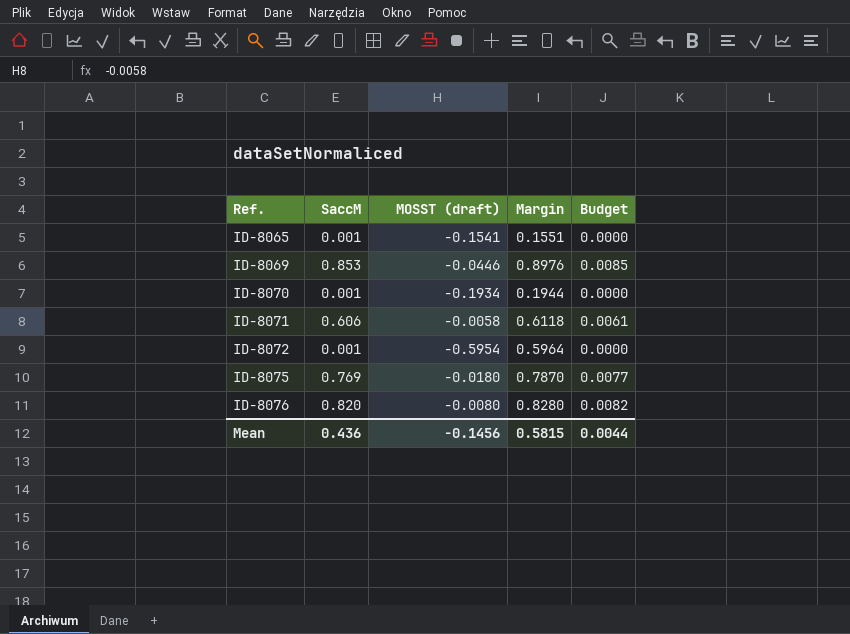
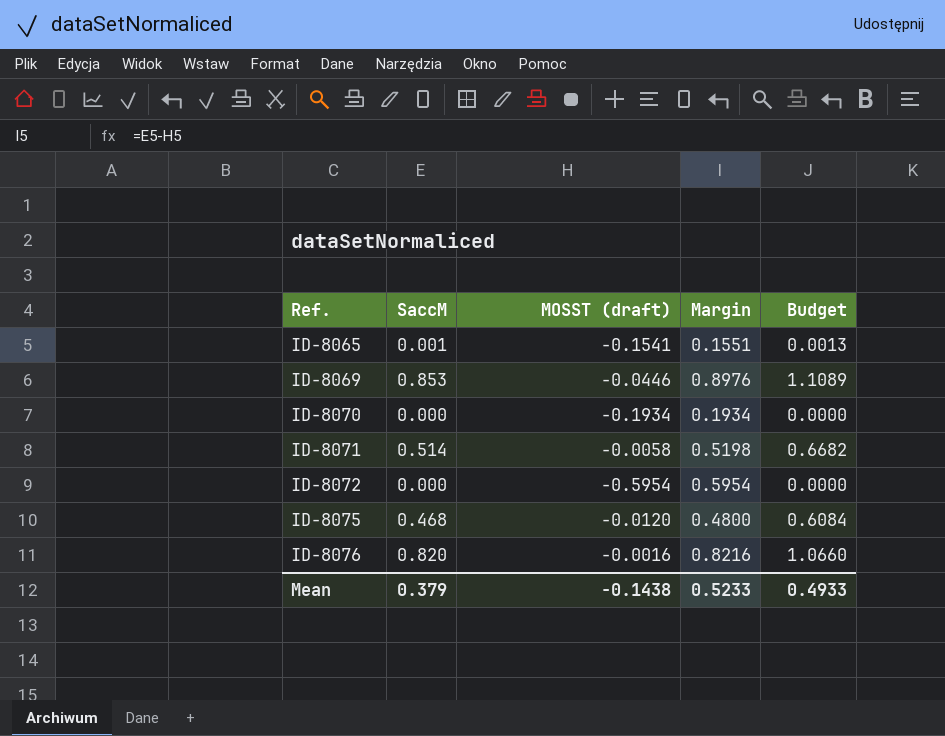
column Budget | formula: [SaccM] * 0.01 -> [SaccM] * 1.3
ID-8070 | SaccM: 0.001 -> 0.000
ID-8070 | Margin: 0.1944 -> 0.1934
ID-8071 | SaccM: 0.606 -> 0.514
ID-8071 | Margin: 0.6118 -> 0.5198
ID-8072 | SaccM: 0.001 -> 0.000
ID-8072 | Margin: 0.5964 -> 0.5954
ID-8075 | SaccM: 0.769 -> 0.468
ID-8075 | MOSST (draft): -0.0180 -> -0.0120
ID-8075 | Margin: 0.7870 -> 0.4800
ID-8076 | MOSST (draft): -0.0080 -> -0.0016
ID-8076 | Margin: 0.8280 -> 0.8216
Mean | SaccM: 0.436 -> 0.379
Mean | MOSST (draft): -0.1456 -> -0.1438
Mean | Margin: 0.5815 -> 0.5233
Mean | Budget: 0.0044 -> 0.4933

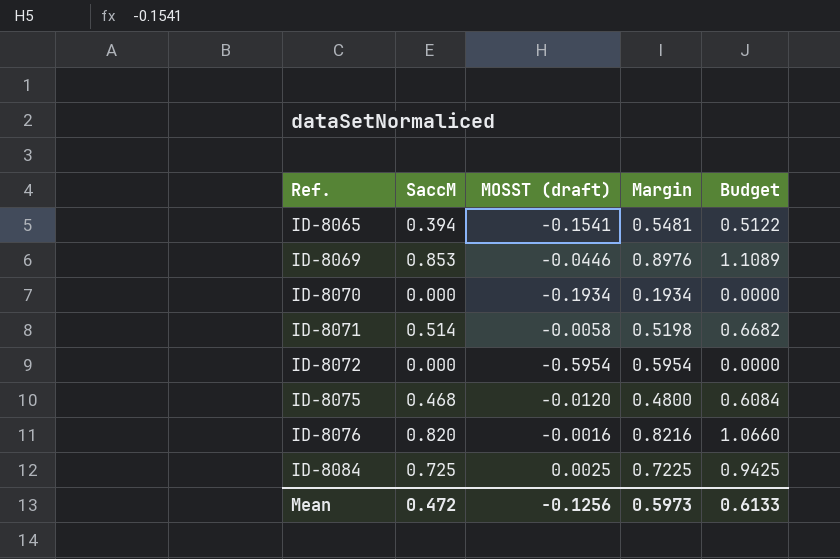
ID-8065 | SaccM: 0.001 -> 0.394
ID-8065 | Margin: 0.1551 -> 0.5481
ID-8065 | Budget: 0.0013 -> 0.5122
row ID-8084: none -> 0.725 | 0.0025 | 0.7225 | 0.9425
Mean | SaccM: 0.379 -> 0.472
Mean | MOSST (draft): -0.1438 -> -0.1256
Mean | Margin: 0.5233 -> 0.5973
Mean | Budget: 0.4933 -> 0.6133

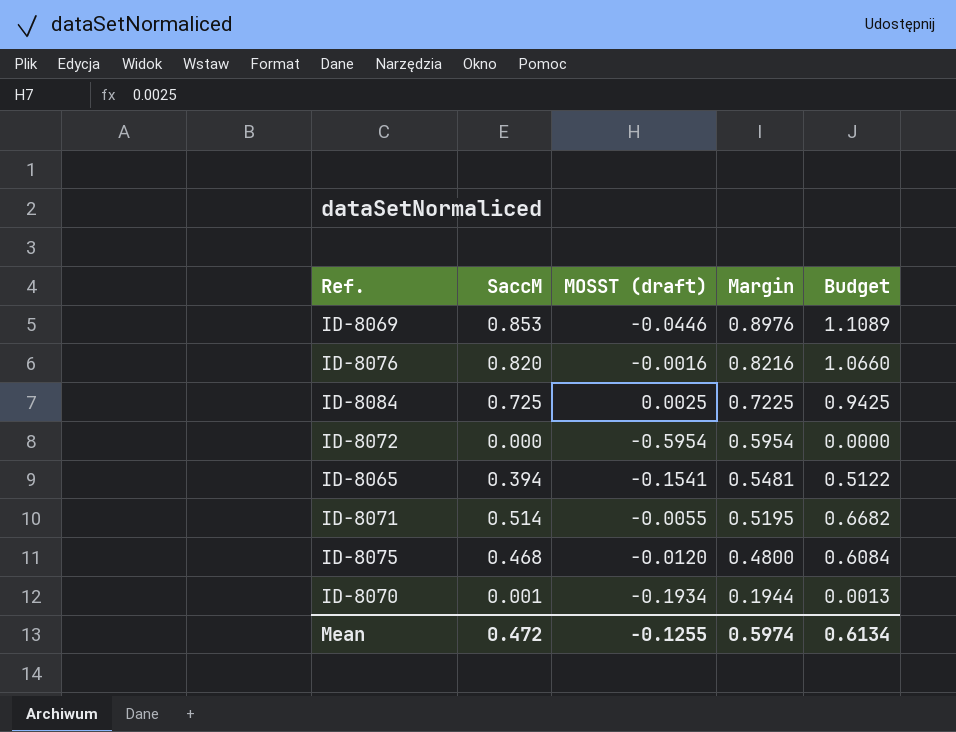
row order: Ref. ascending -> Margin descending
ID-8071 | MOSST (draft): -0.0058 -> -0.0055
ID-8071 | Margin: 0.5198 -> 0.5195
ID-8070 | SaccM: 0.000 -> 0.001
ID-8070 | Margin: 0.1934 -> 0.1944
ID-8070 | Budget: 0.0000 -> 0.0013
Mean | MOSST (draft): -0.1256 -> -0.1255
Mean | Margin: 0.5973 -> 0.5974
Mean | Budget: 0.6133 -> 0.6134

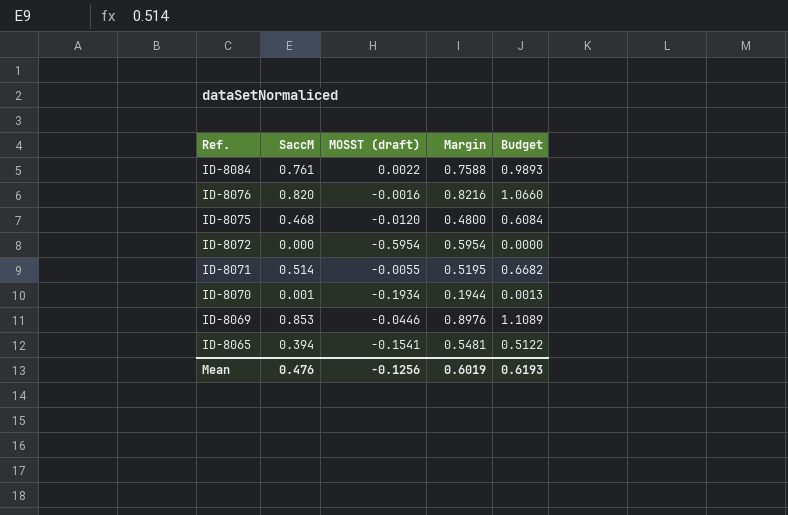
row order: Margin descending -> Ref. descending
ID-8084 | SaccM: 0.725 -> 0.761
ID-8084 | MOSST (draft): 0.0025 -> 0.0022
ID-8084 | Margin: 0.7225 -> 0.7588
ID-8084 | Budget: 0.9425 -> 0.9893
Mean | SaccM: 0.472 -> 0.476
Mean | MOSST (draft): -0.1255 -> -0.1256
Mean | Margin: 0.5974 -> 0.6019
Mean | Budget: 0.6134 -> 0.6193

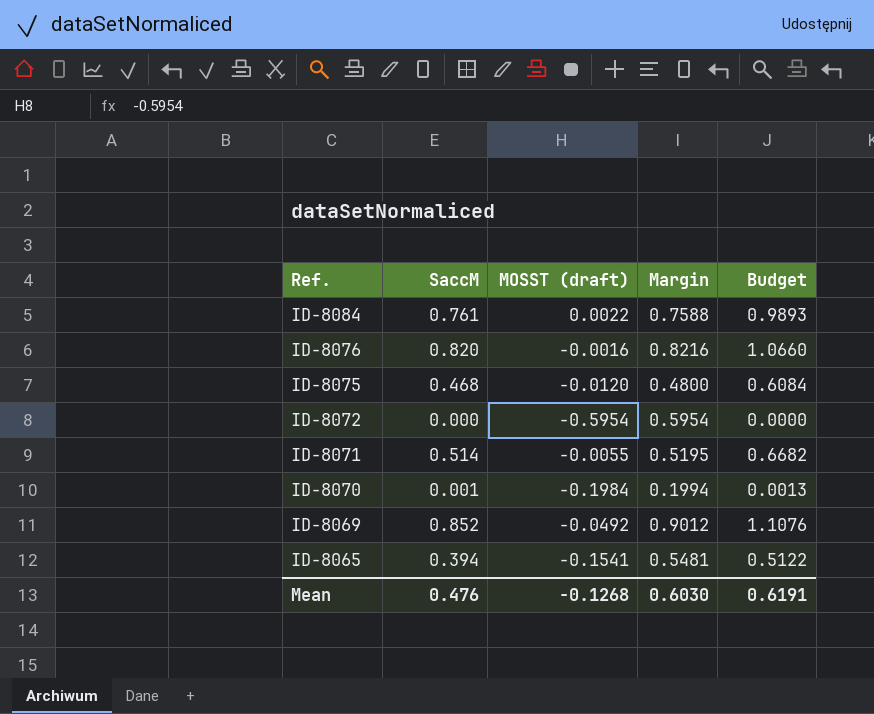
ID-8070 | MOSST (draft): -0.1934 -> -0.1984
ID-8070 | Margin: 0.1944 -> 0.1994
ID-8069 | SaccM: 0.853 -> 0.852
ID-8069 | MOSST (draft): -0.0446 -> -0.0492
ID-8069 | Margin: 0.8976 -> 0.9012
ID-8069 | Budget: 1.1089 -> 1.1076
Mean | MOSST (draft): -0.1256 -> -0.1268
Mean | Margin: 0.6019 -> 0.6030
Mean | Budget: 0.6193 -> 0.6191

